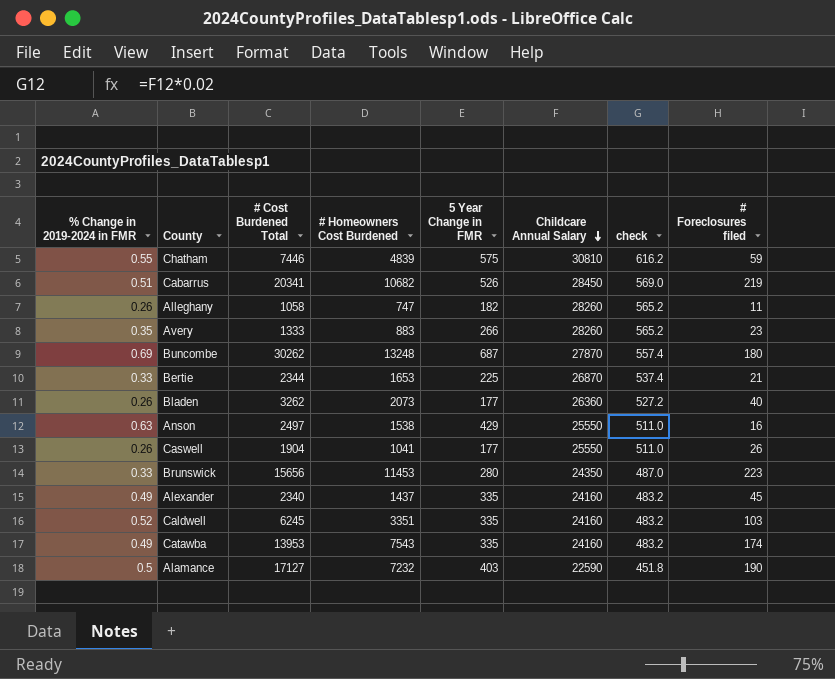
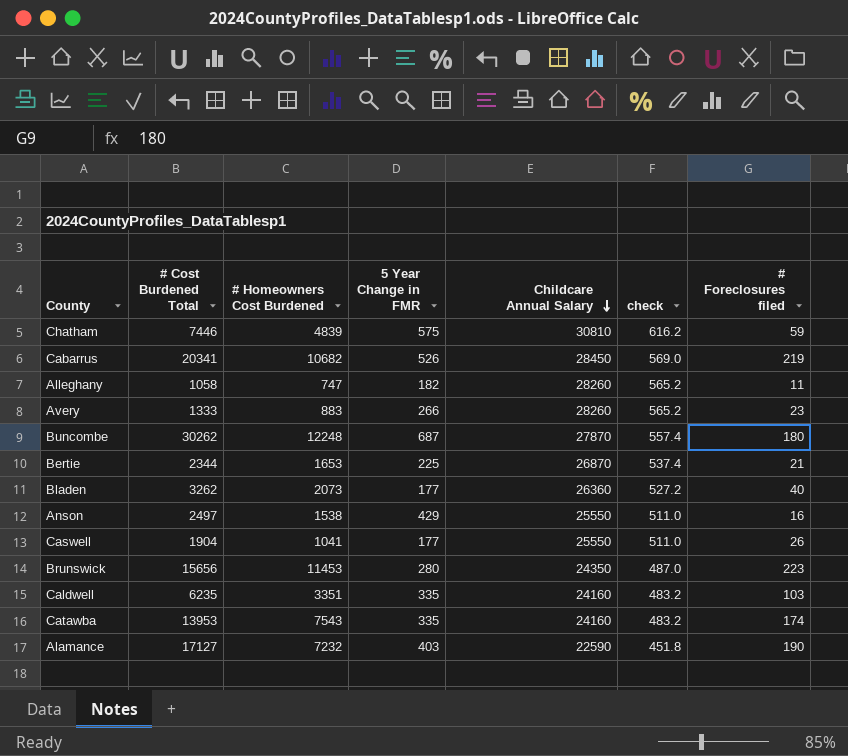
column % Change in 2019-2024 in FMR | position: 1 -> none
row Alexander: 0.49 | 2340 | 1437 | 335 | 24160 | 483.2 | 45 -> none
Buncombe | # Homeowners Cost Burdened: 13248 -> 12248
Caldwell | # Cost Burdened Total: 6245 -> 6235

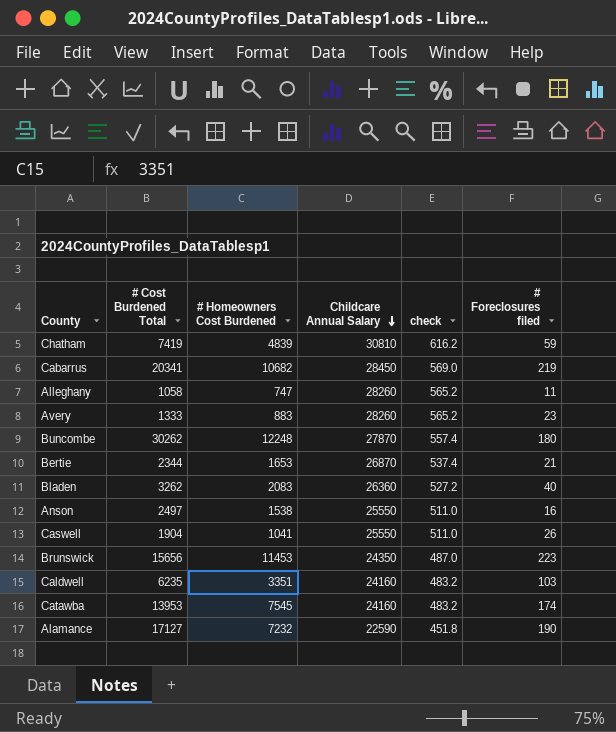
column 5 Year Change in FMR | position: 4 -> none
Chatham | # Cost Burdened Total: 7446 -> 7419
Bladen | # Homeowners Cost Burdened: 2073 -> 2083
Catawba | # Homeowners Cost Burdened: 7543 -> 7545

